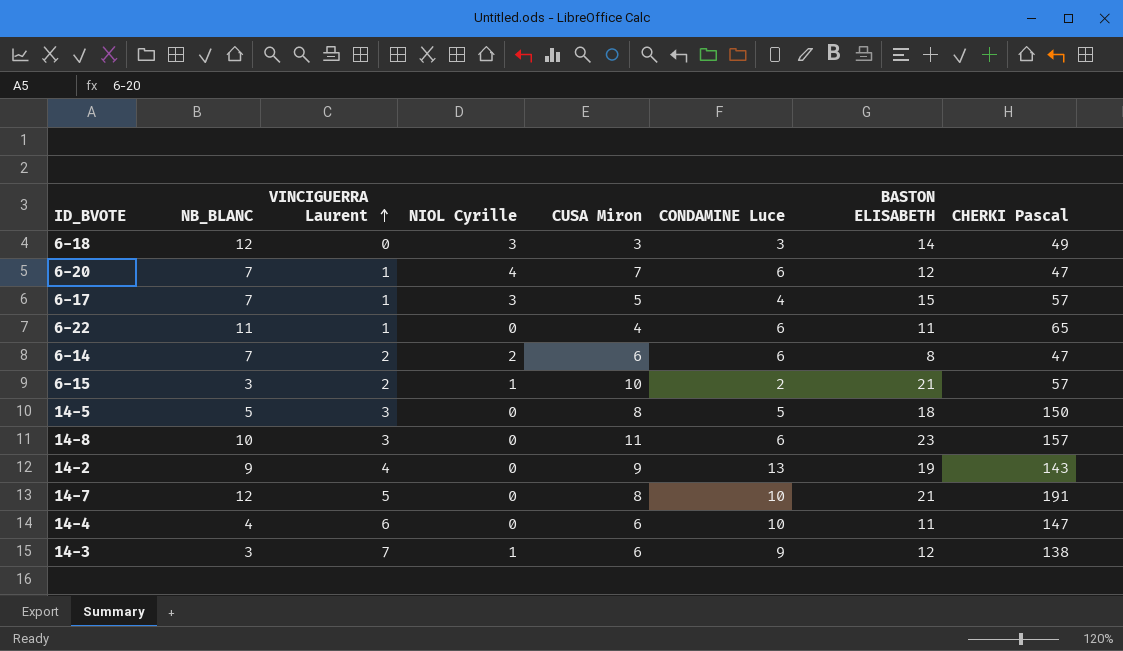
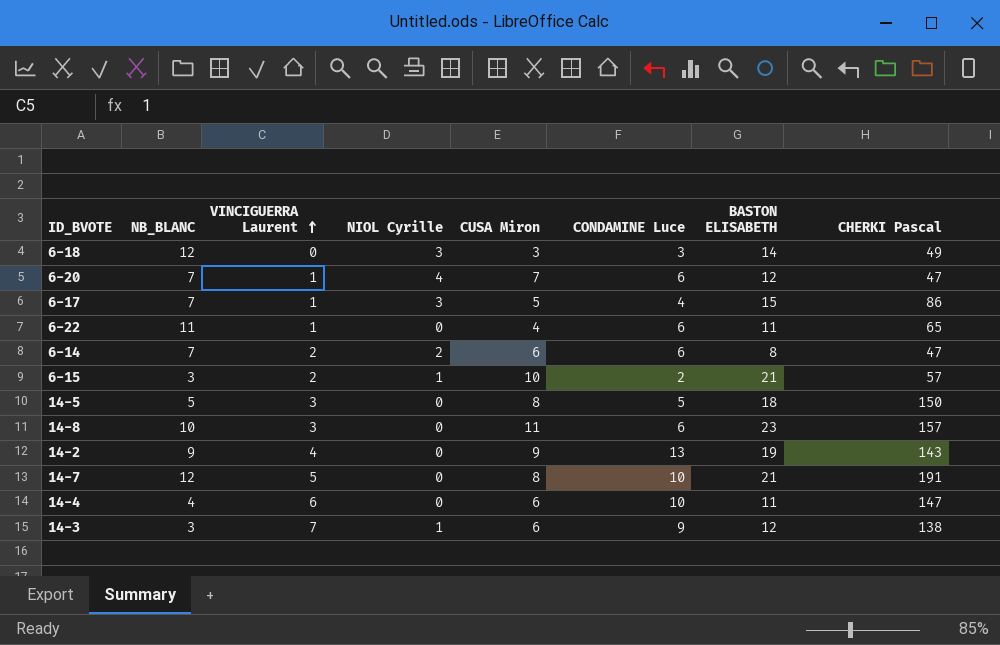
6-17 | CHERKI Pascal: 57 -> 86

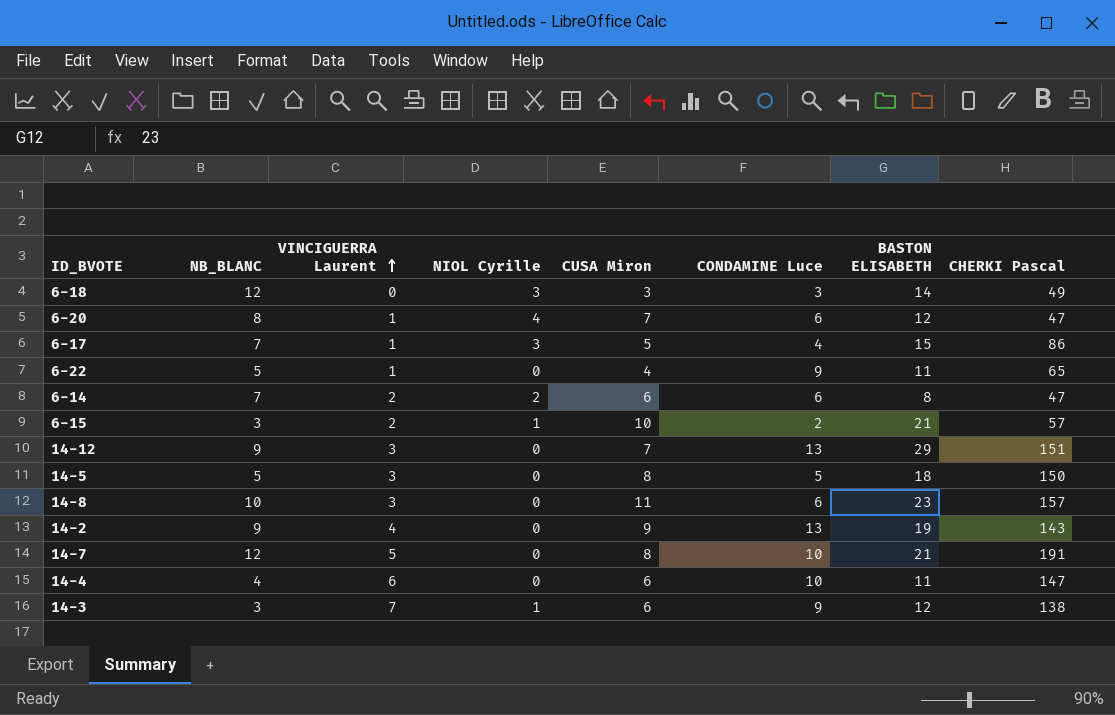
6-20 | NB_BLANC: 7 -> 8
6-22 | NB_BLANC: 11 -> 5
6-22 | CONDAMINE Luce: 6 -> 9
row 14-12: none -> 9 | 3 | 0 | 7 | 13 | 29 | 151

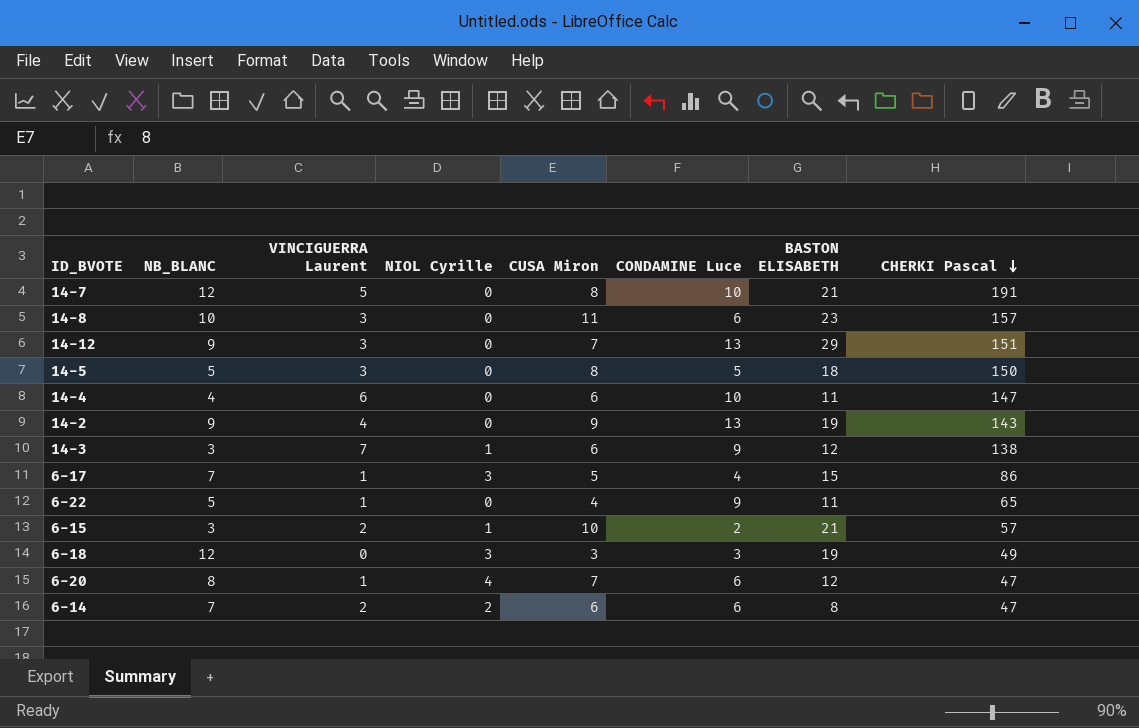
row order: VINCIGUERRA Laurent ascending -> CHERKI Pascal descending
6-18 | BASTON ELISABETH: 14 -> 19

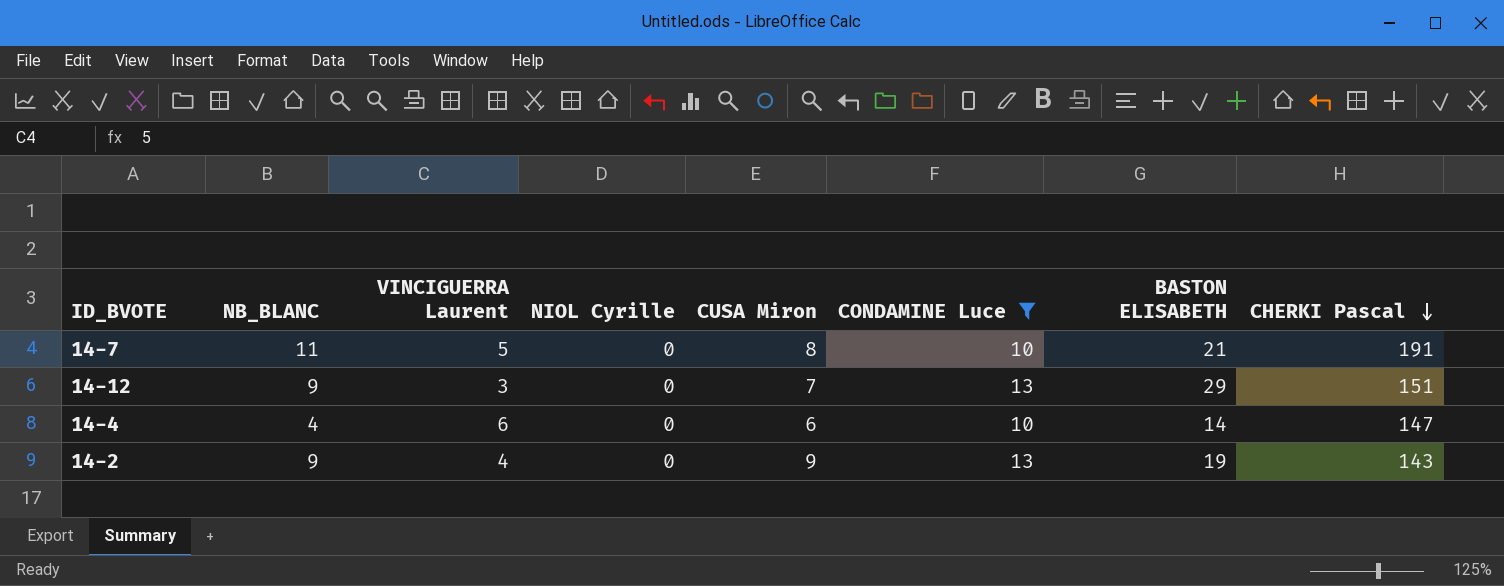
filter: none -> CONDAMINE Luce >= 10
14-7 | NB_BLANC: 12 -> 11
14-4 | BASTON ELISABETH: 11 -> 14

